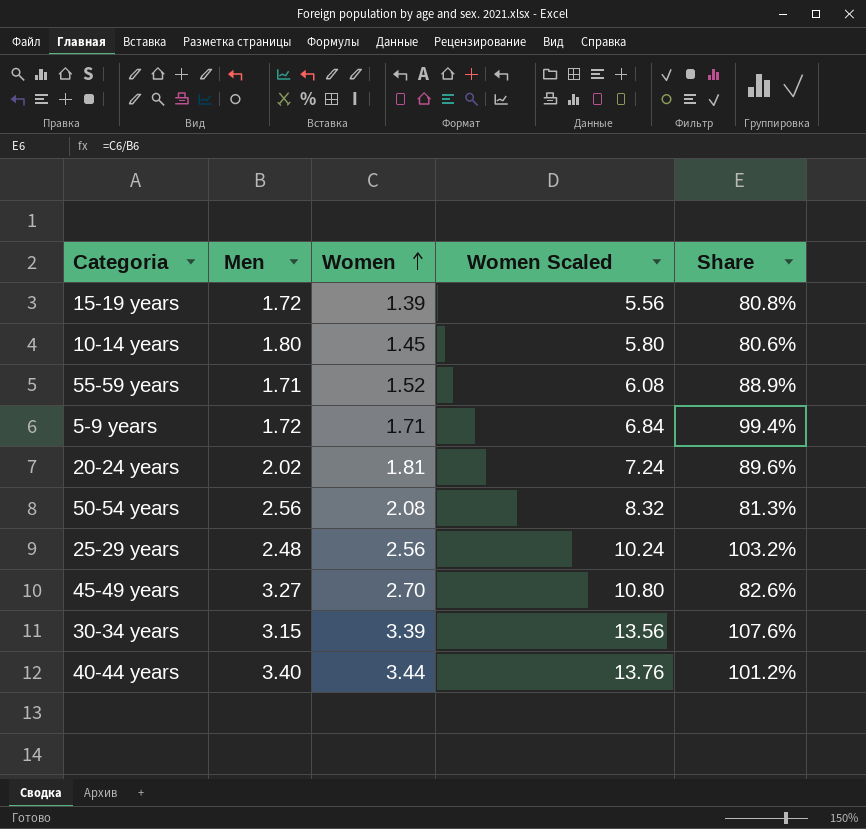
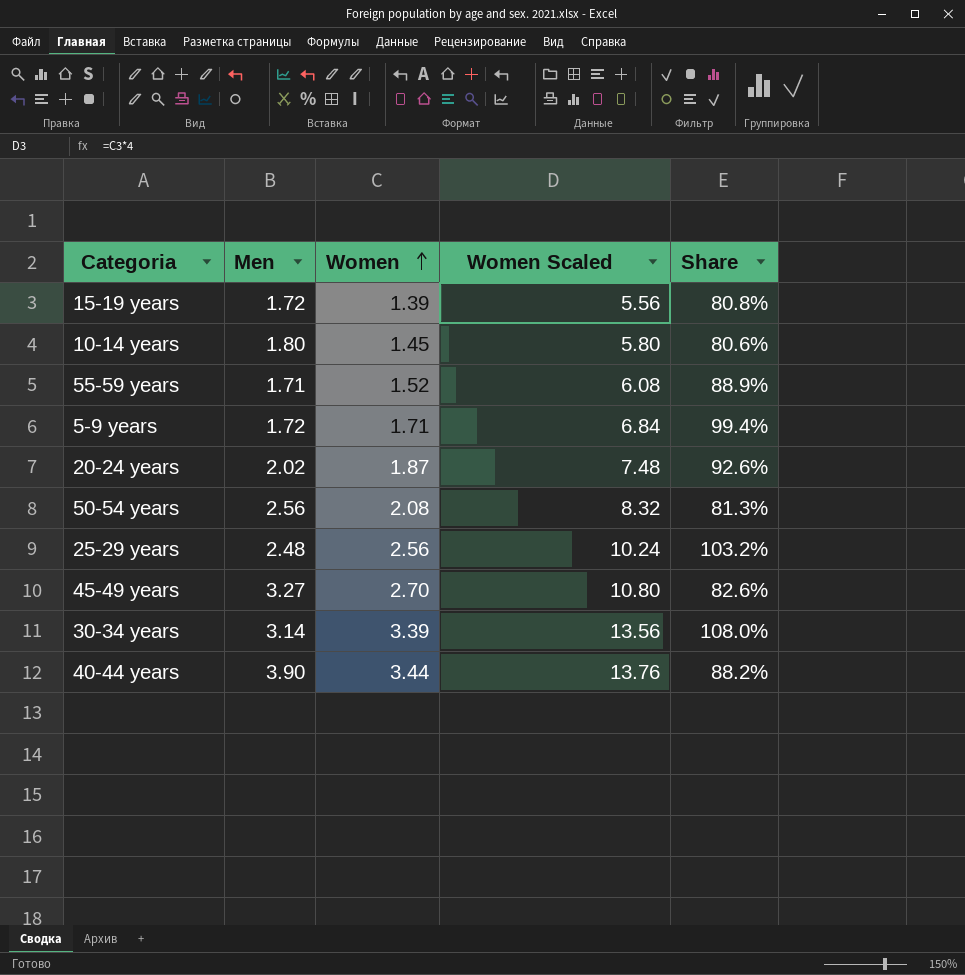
20-24 years | Women: 1.81 -> 1.87
20-24 years | Women Scaled: 7.24 -> 7.48
20-24 years | Share: 89.6% -> 92.6%
30-34 years | Men: 3.15 -> 3.14
30-34 years | Share: 107.6% -> 108.0%
40-44 years | Men: 3.40 -> 3.90
40-44 years | Share: 101.2% -> 88.2%

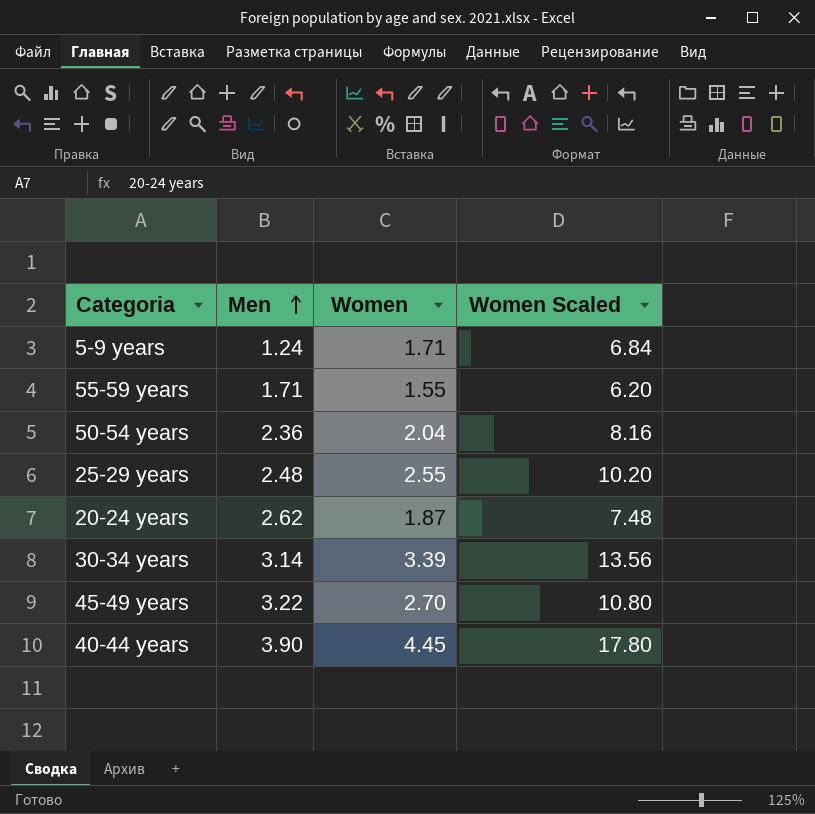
row order: Women ascending -> Men ascending
column Share | formula: [Women] / [Men] -> none
row 15-19 years: 1.72 | 1.39 | 5.56 | 80.8% -> none
row 10-14 years: 1.80 | 1.45 | 5.80 | 80.6% -> none
5-9 years | Men: 1.72 -> 1.24
55-59 years | Women: 1.52 -> 1.55
55-59 years | Women Scaled: 6.08 -> 6.20
50-54 years | Men: 2.56 -> 2.36
50-54 years | Women: 2.08 -> 2.04
50-54 years | Women Scaled: 8.32 -> 8.16
25-29 years | Women: 2.56 -> 2.55
25-29 years | Women Scaled: 10.24 -> 10.20
20-24 years | Men: 2.02 -> 2.62
45-49 years | Men: 3.27 -> 3.22
40-44 years | Women: 3.44 -> 4.45
40-44 years | Women Scaled: 13.76 -> 17.80

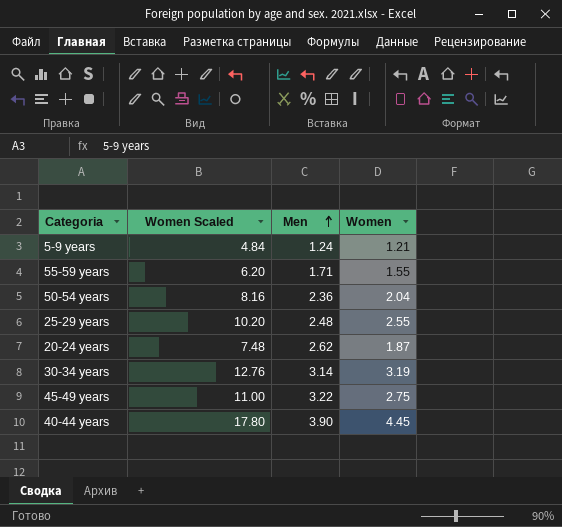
column Women Scaled | position: 4 -> 2
5-9 years | Women Scaled: 6.84 -> 4.84
5-9 years | Women: 1.71 -> 1.21
30-34 years | Women Scaled: 13.56 -> 12.76
30-34 years | Women: 3.39 -> 3.19
45-49 years | Women Scaled: 10.80 -> 11.00
45-49 years | Women: 2.70 -> 2.75

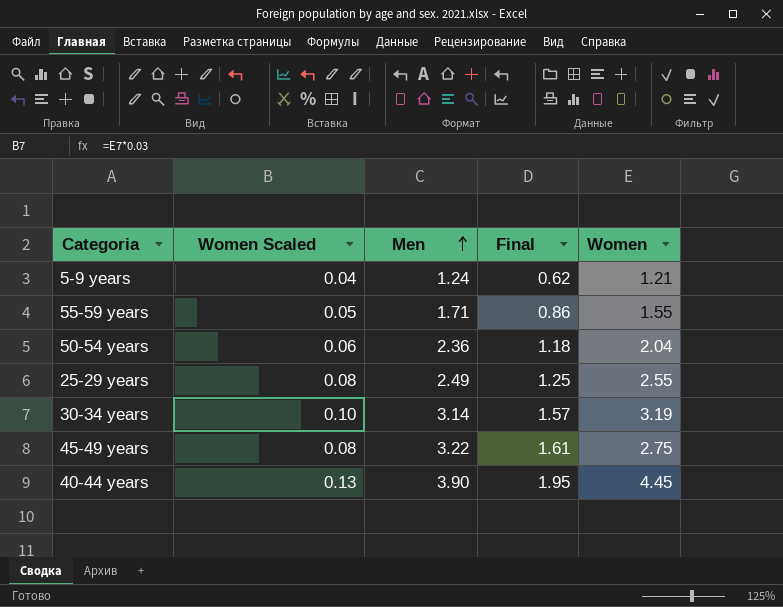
column Women Scaled | formula: [Women] * 4 -> [Women] * 0.03
column Final | formula: none -> [Men] * 0.5
row 20-24 years: 7.48 | 2.62 | 1.87 -> none
25-29 years | Men: 2.48 -> 2.49

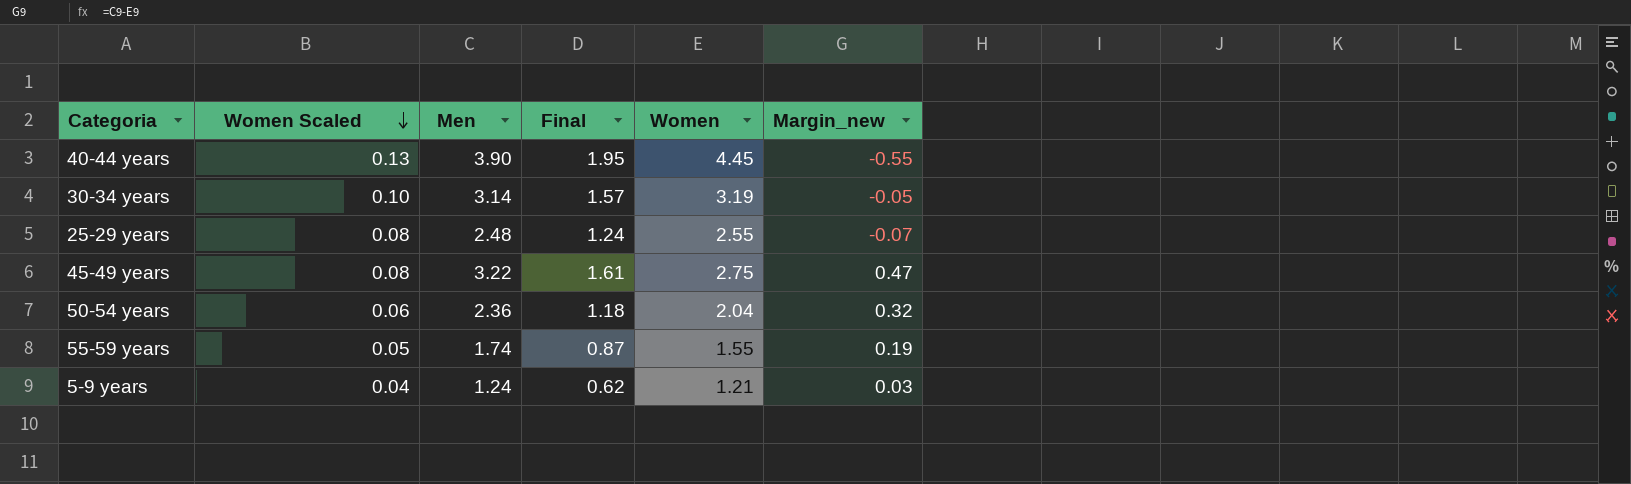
row order: Men ascending -> Women Scaled descending
column Margin_new | formula: none -> [Men] - [Women]
25-29 years | Men: 2.49 -> 2.48
25-29 years | Final: 1.25 -> 1.24
55-59 years | Men: 1.71 -> 1.74
55-59 years | Final: 0.86 -> 0.87

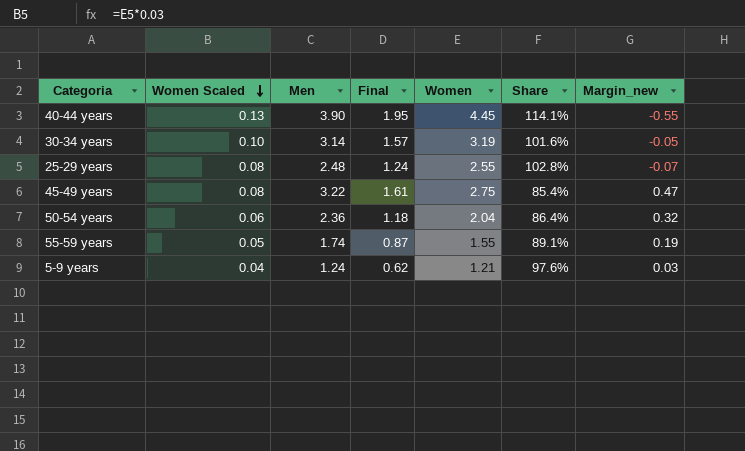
column Share | formula: none -> [Women] / [Men]

